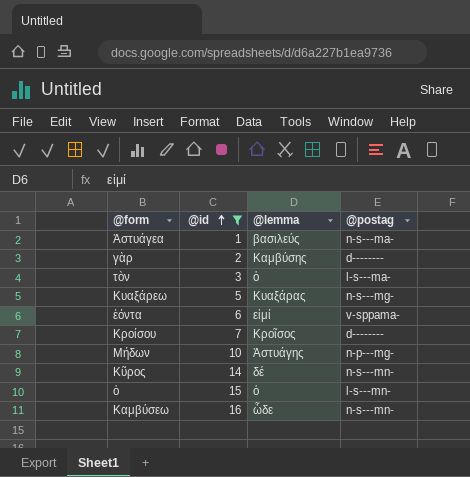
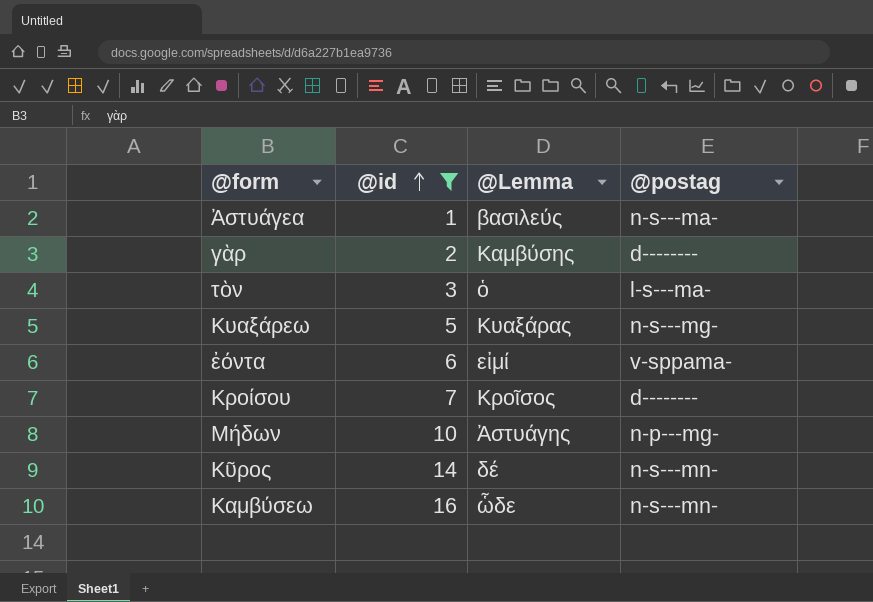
column name: @lemma -> @Lemma
row ὁ: 15 | ὁ | l-s---mn- -> none

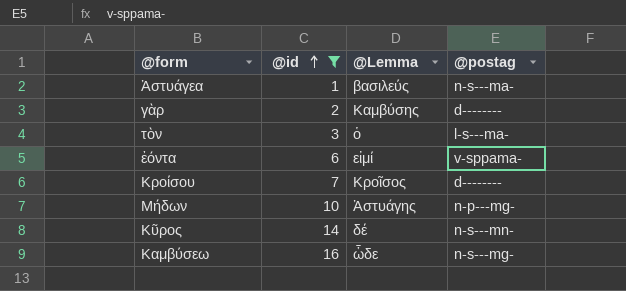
row Κυαξάρεω: 5 | Κυαξάρας | n-s---mg- -> none
Καμβύσεω | @postag: n-s---mn- -> n-s---mg-

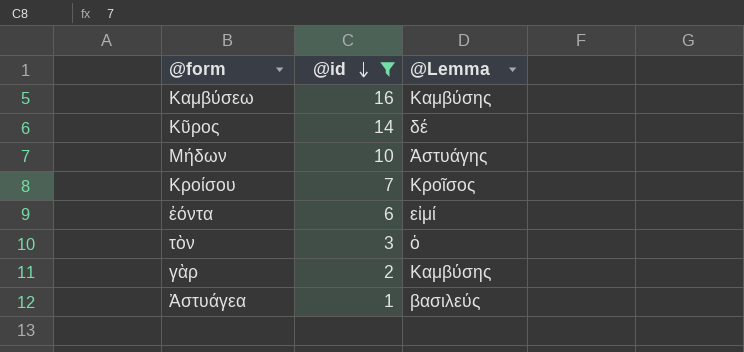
row order: @id ascending -> @id descending
column @postag | position: 4 -> none
Καμβύσεω | @Lemma: ὧδε -> Καμβύσης

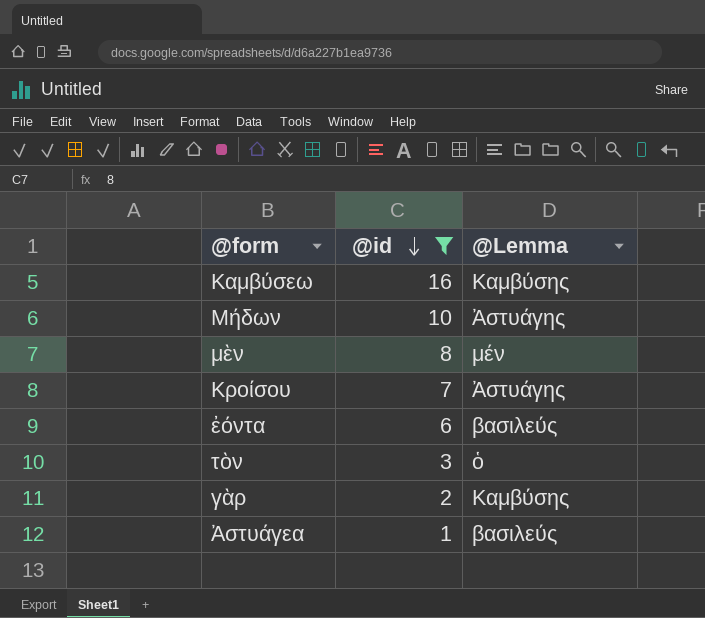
row Κῦρος: 14 | δέ -> none
row μὲν: none -> 8 | μέν
Κροίσου | @Lemma: Κροῖσος -> Ἀστυάγης
ἐόντα | @Lemma: εἰμί -> βασιλεύς

